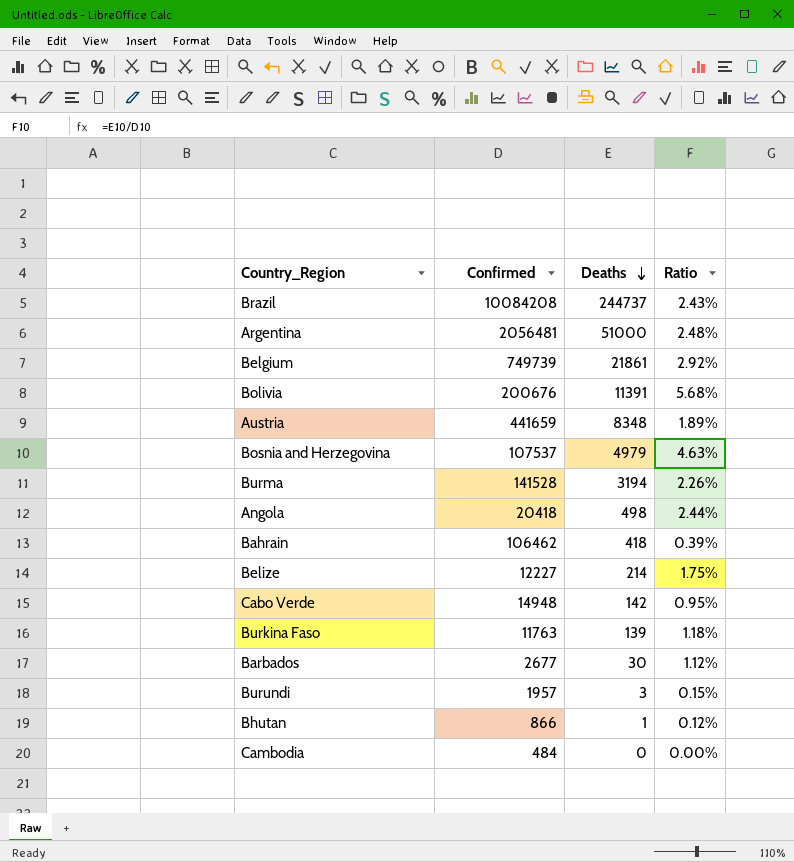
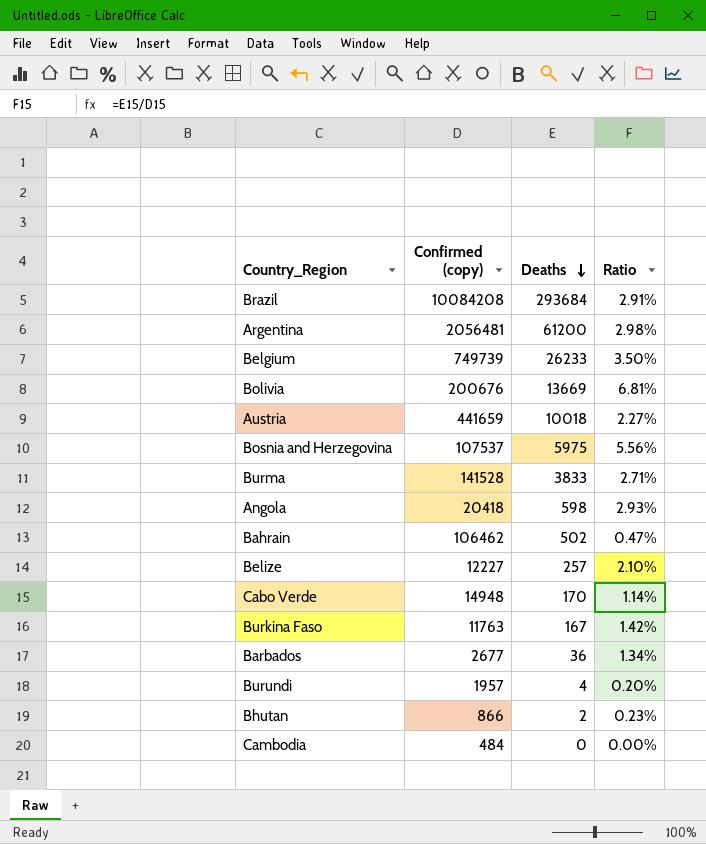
column name: Confirmed -> Confirmed (copy)
Brazil | Deaths: 244737 -> 293684
Brazil | Ratio: 2.43% -> 2.91%
Argentina | Deaths: 51000 -> 61200
Argentina | Ratio: 2.48% -> 2.98%
Belgium | Deaths: 21861 -> 26233
Belgium | Ratio: 2.92% -> 3.50%
Bolivia | Deaths: 11391 -> 13669
Bolivia | Ratio: 5.68% -> 6.81%
Austria | Deaths: 8348 -> 10018
Austria | Ratio: 1.89% -> 2.27%
Bosnia and Herzegovina | Deaths: 4979 -> 5975
Bosnia and Herzegovina | Ratio: 4.63% -> 5.56%
Burma | Deaths: 3194 -> 3833
Burma | Ratio: 2.26% -> 2.71%
Angola | Deaths: 498 -> 598
Angola | Ratio: 2.44% -> 2.93%
Bahrain | Deaths: 418 -> 502
Bahrain | Ratio: 0.39% -> 0.47%
Belize | Deaths: 214 -> 257
Belize | Ratio: 1.75% -> 2.10%
Cabo Verde | Deaths: 142 -> 170
Cabo Verde | Ratio: 0.95% -> 1.14%
Burkina Faso | Deaths: 139 -> 167
Burkina Faso | Ratio: 1.18% -> 1.42%
Barbados | Deaths: 30 -> 36
Barbados | Ratio: 1.12% -> 1.34%
Burundi | Deaths: 3 -> 4
Burundi | Ratio: 0.15% -> 0.20%
Bhutan | Deaths: 1 -> 2
Bhutan | Ratio: 0.12% -> 0.23%

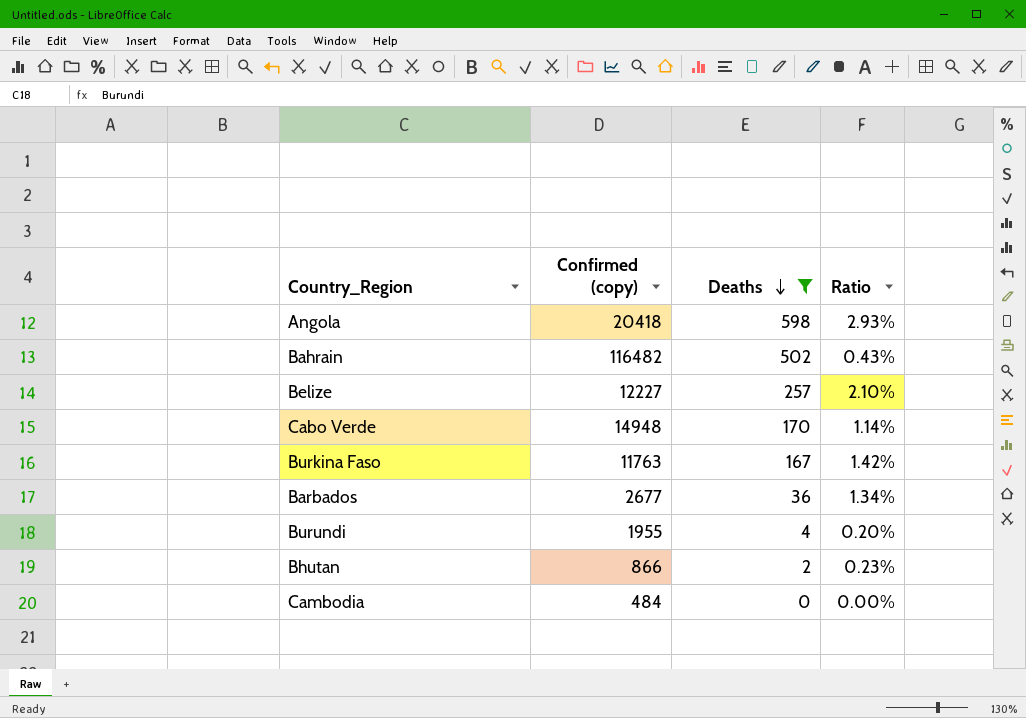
filter: none -> Deaths <= 598
Bahrain | Confirmed (copy): 106462 -> 116482
Bahrain | Ratio: 0.47% -> 0.43%
Burundi | Confirmed (copy): 1957 -> 1955

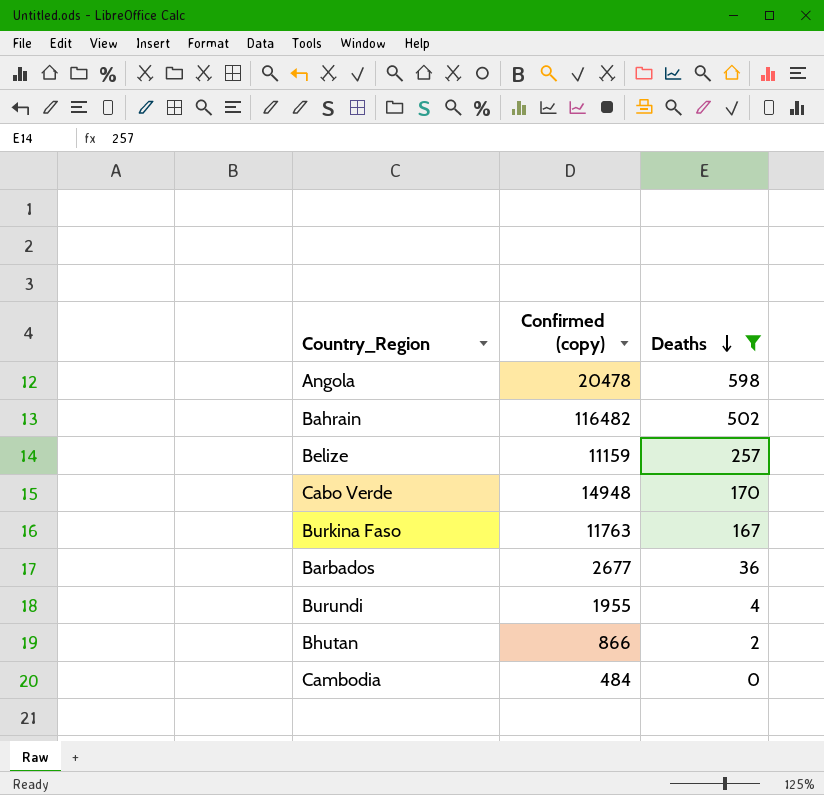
column Ratio | formula: [Deaths] / [Confirmed (copy)] -> none
Angola | Confirmed (copy): 20418 -> 20478
Belize | Confirmed (copy): 12227 -> 11159

